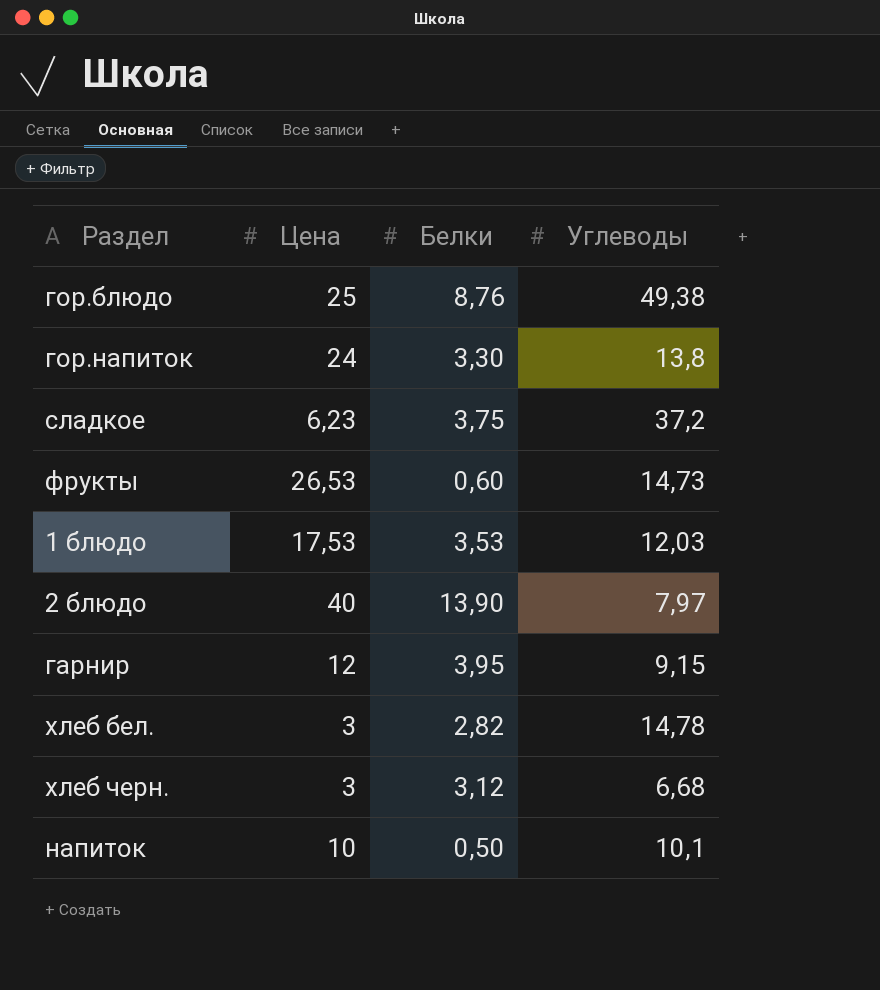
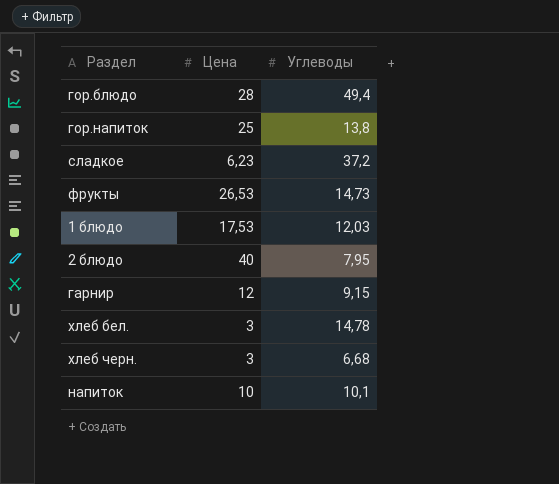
column Белки | position: 3 -> none
гор.блюдо | Цена: 25 -> 28
гор.блюдо | Углеводы: 49,38 -> 49,4
гор.напиток | Цена: 24 -> 25
2 блюдо | Углеводы: 7,97 -> 7,95

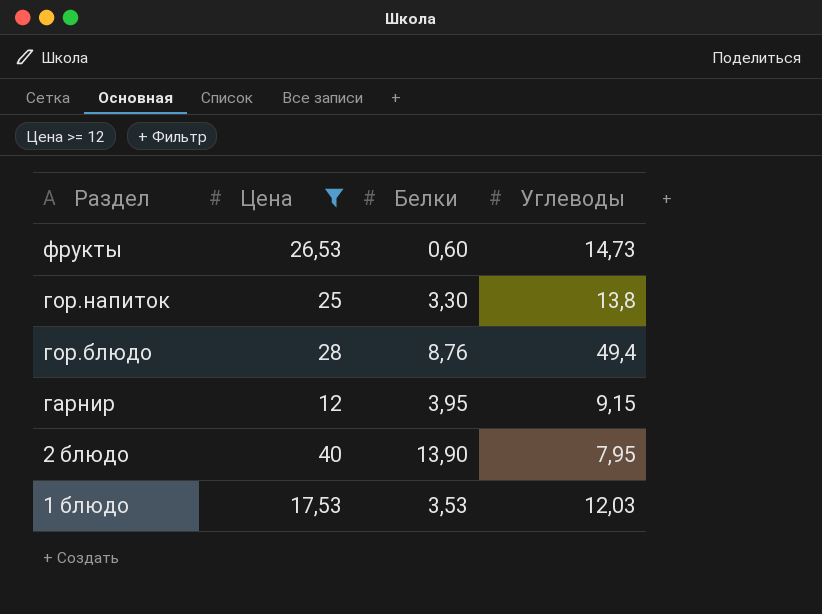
filter: none -> Цена >= 12
row order: none -> Раздел descending
column Белки | position: none -> 3

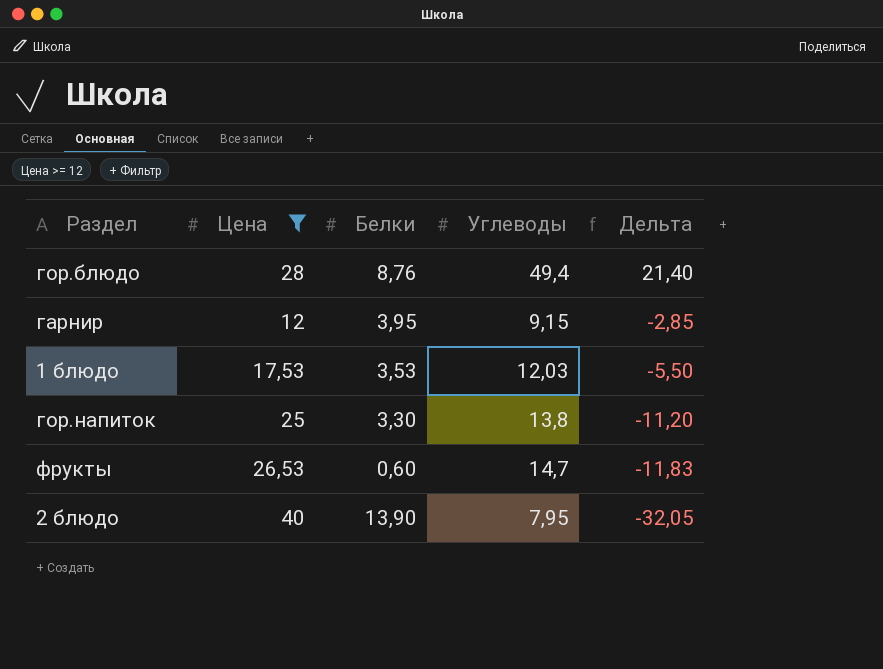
row order: Раздел descending -> Дельта descending
column Дельта | formula: none -> [Углеводы] - [Цена]
фрукты | Углеводы: 14,73 -> 14,7

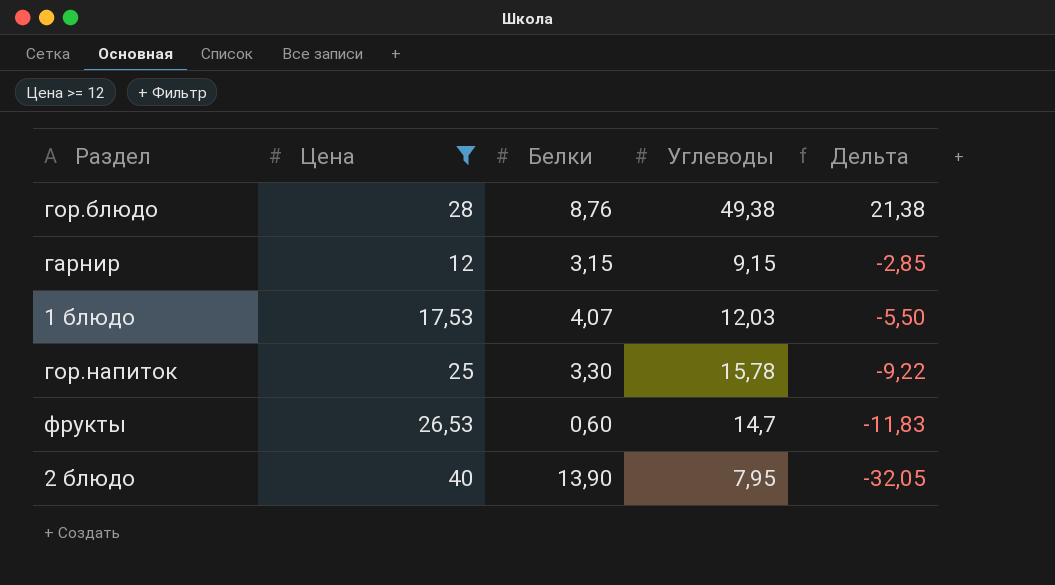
гор.блюдо | Углеводы: 49,4 -> 49,38
гор.блюдо | Дельта: 21,40 -> 21,38
гарнир | Белки: 3,95 -> 3,15
1 блюдо | Белки: 3,53 -> 4,07
гор.напиток | Углеводы: 13,8 -> 15,78
гор.напиток | Дельта: -11,20 -> -9,22

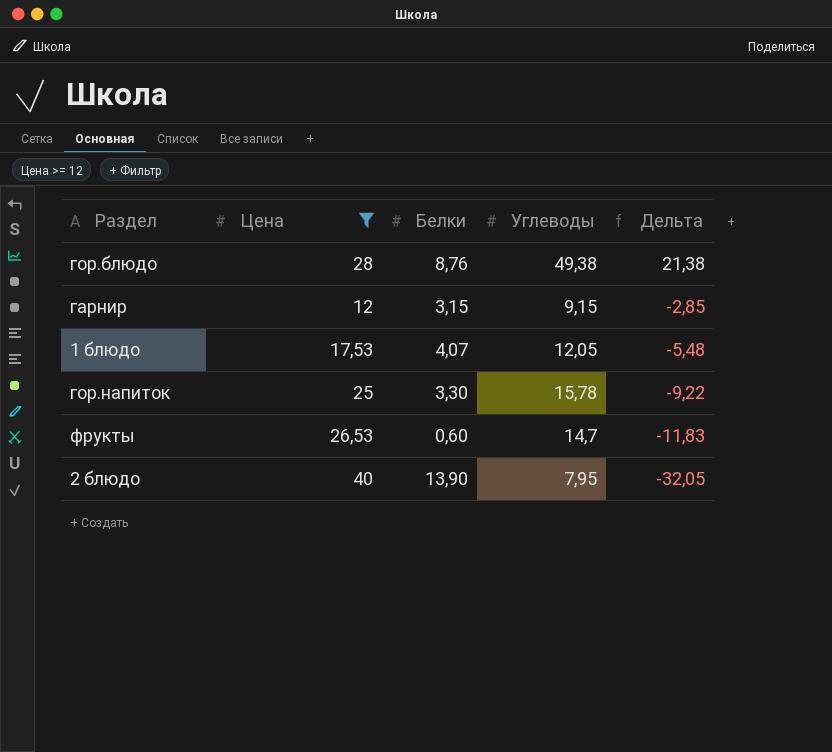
1 блюдо | Углеводы: 12,03 -> 12,05
1 блюдо | Дельта: -5,50 -> -5,48

